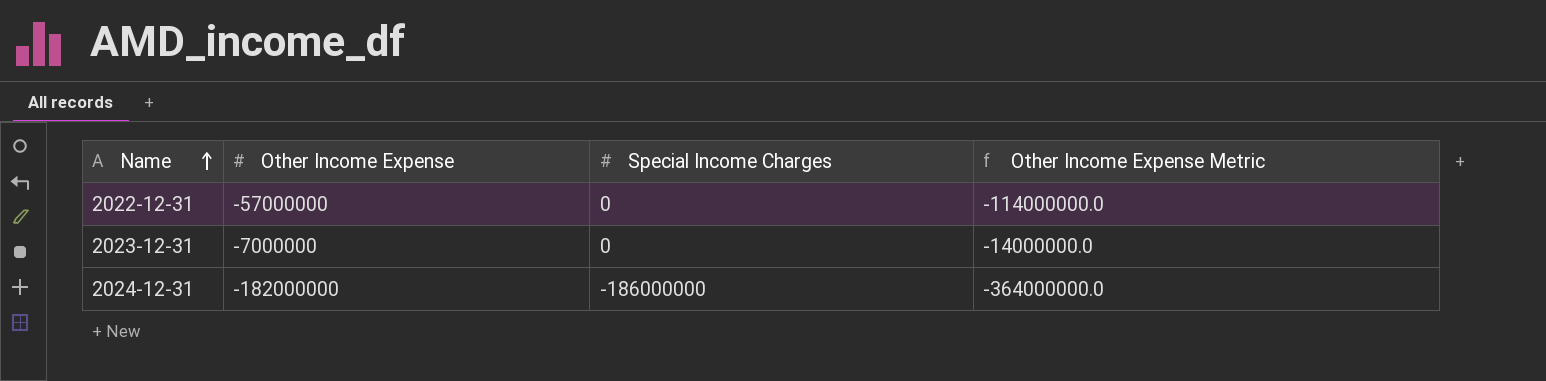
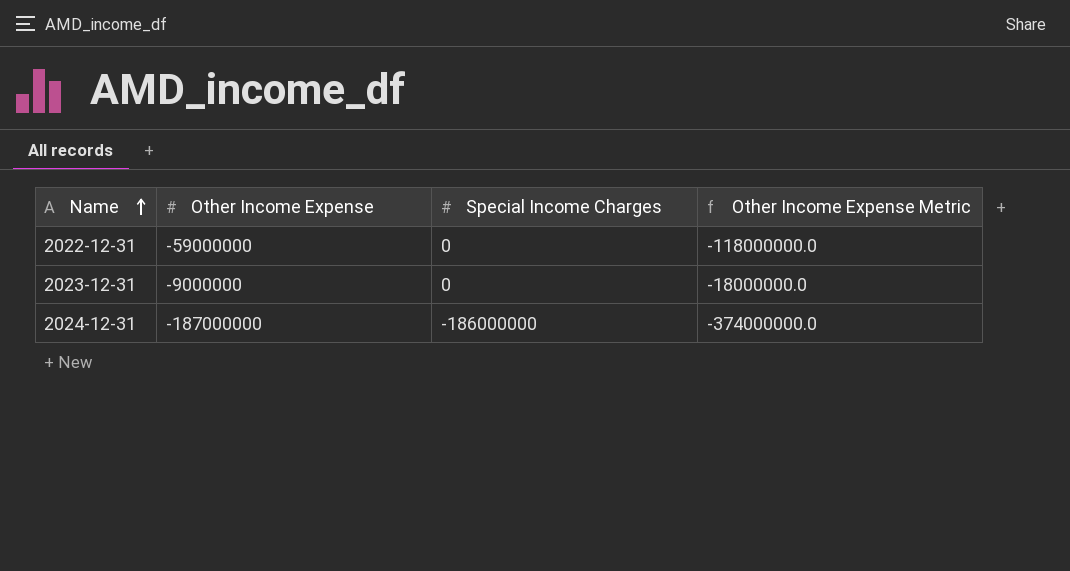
2022-12-31 | Other Income Expense: -57000000 -> -59000000
2022-12-31 | Other Income Expense Metric: -114000000.0 -> -118000000.0
2023-12-31 | Other Income Expense: -7000000 -> -9000000
2023-12-31 | Other Income Expense Metric: -14000000.0 -> -18000000.0
2024-12-31 | Other Income Expense: -182000000 -> -187000000
2024-12-31 | Other Income Expense Metric: -364000000.0 -> -374000000.0

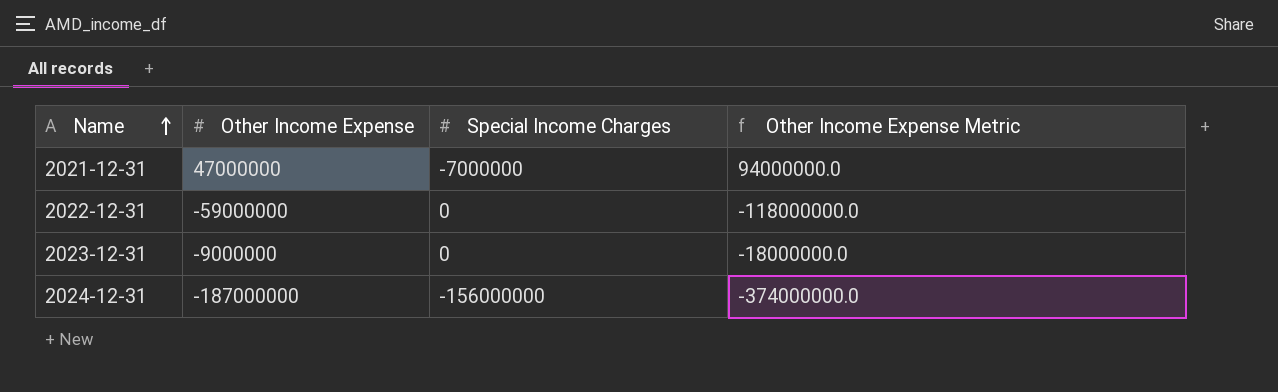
row 2021-12-31: none -> 47000000 | -7000000 | 94000000.0
2024-12-31 | Special Income Charges: -186000000 -> -156000000

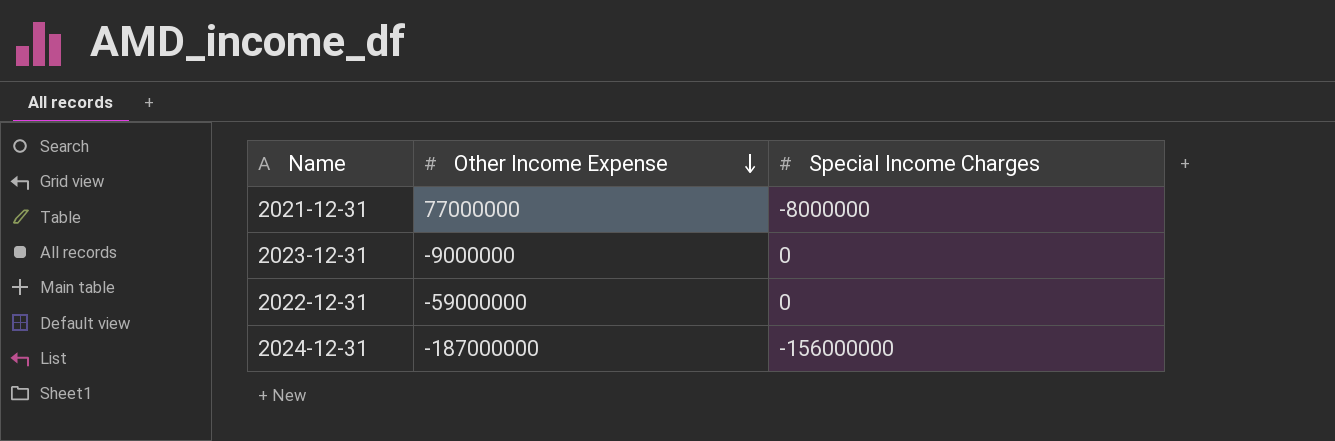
row order: Name ascending -> Other Income Expense descending
column Other Income Expense Metric | formula: [Other Income Expense] * 2 -> none
2021-12-31 | Other Income Expense: 47000000 -> 77000000
2021-12-31 | Special Income Charges: -7000000 -> -8000000

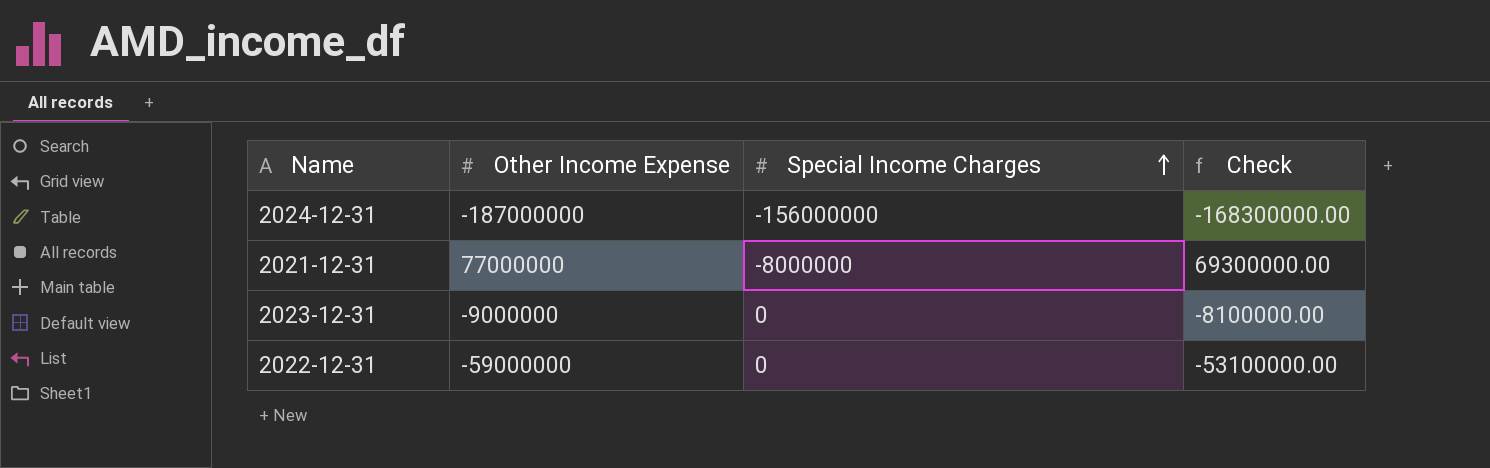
row order: Other Income Expense descending -> Special Income Charges ascending
column Check | formula: none -> [Other Income Expense] * 0.9

